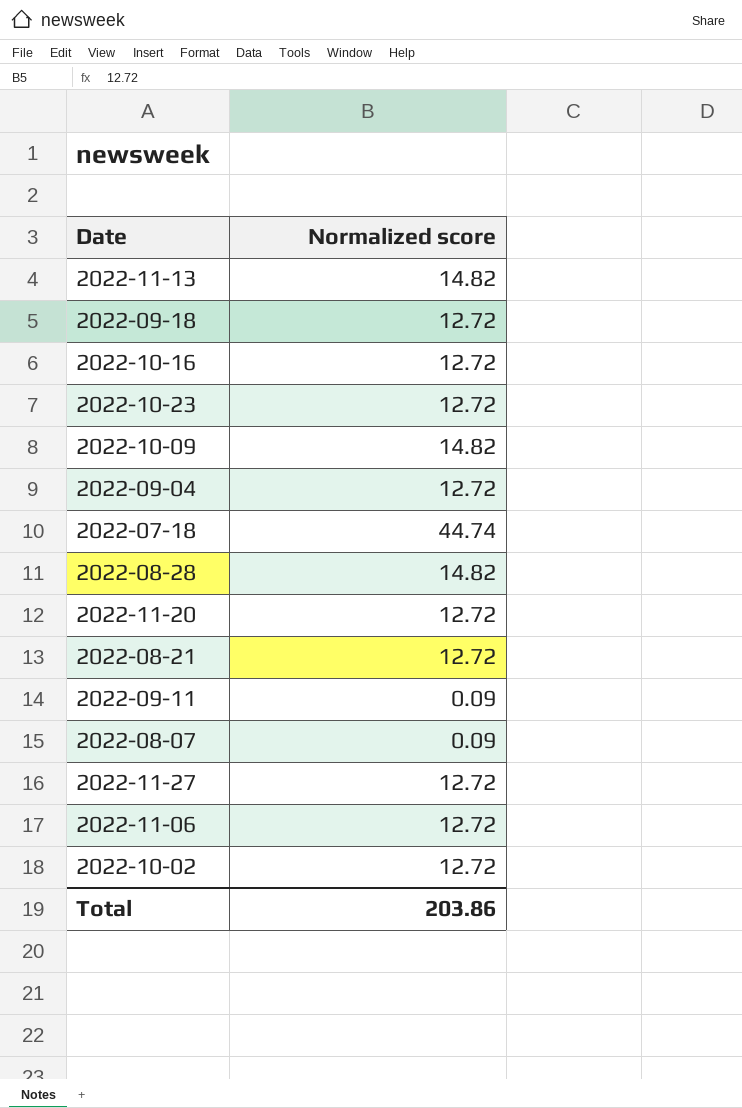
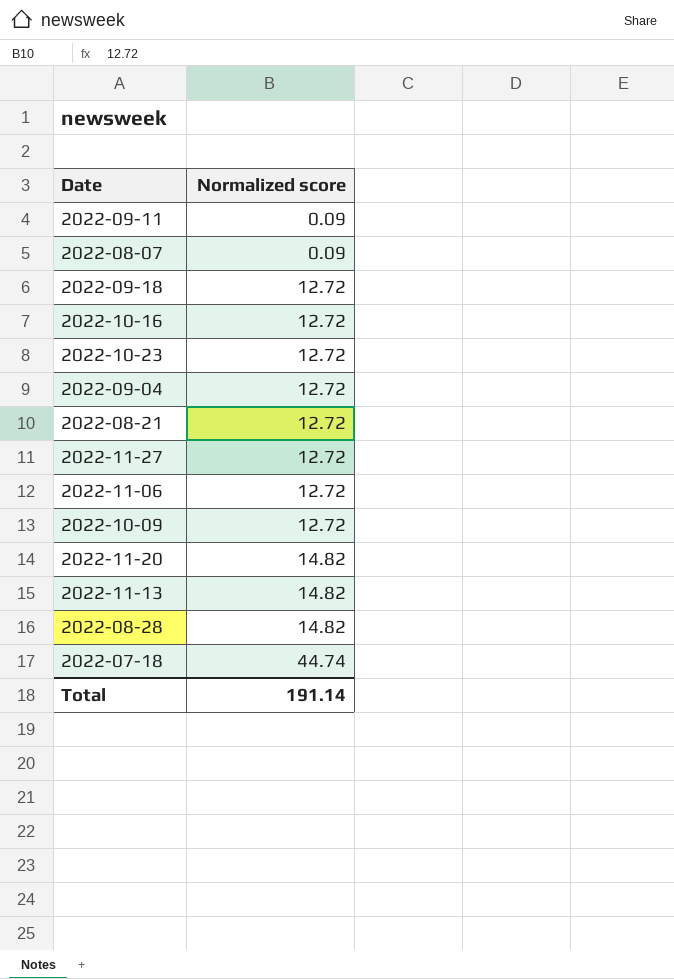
row order: none -> Normalized score ascending
row 2022-10-02: 12.72 -> none
2022-10-09 | Normalized score: 14.82 -> 12.72
2022-11-20 | Normalized score: 12.72 -> 14.82
Total | Normalized score: 203.86 -> 191.14

